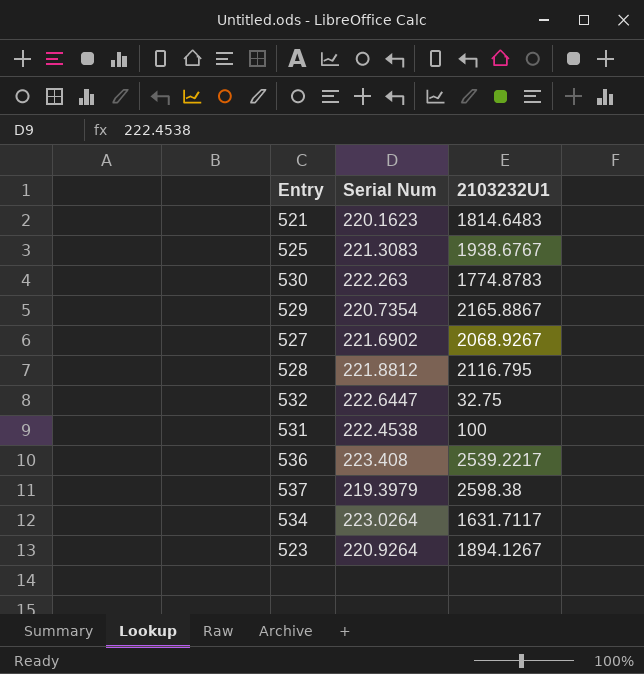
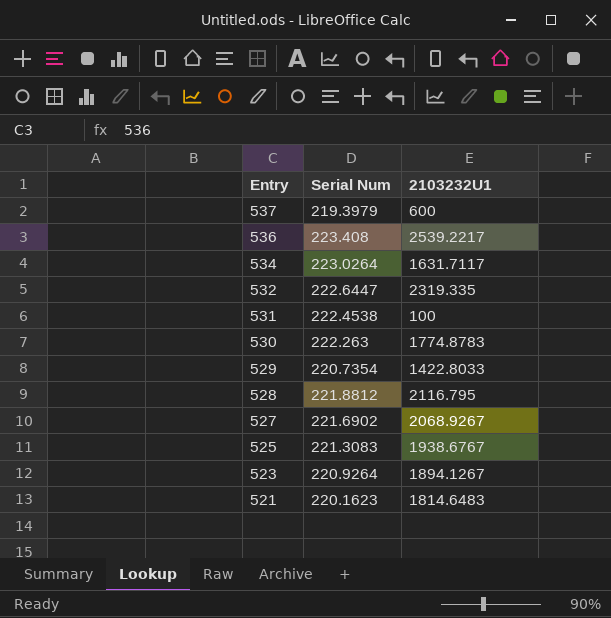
row order: none -> Entry descending
537 | 2103232U1: 2598.38 -> 600
532 | 2103232U1: 32.75 -> 2319.335
529 | 2103232U1: 2165.8867 -> 1422.8033

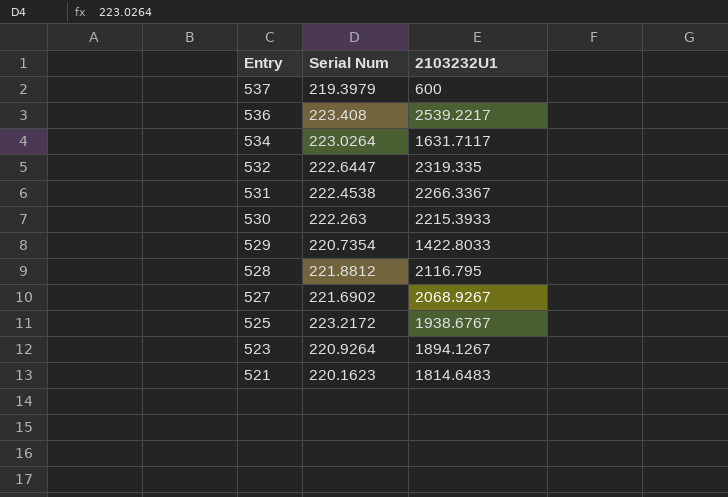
531 | 2103232U1: 100 -> 2266.3367
530 | 2103232U1: 1774.8783 -> 2215.3933
525 | Serial Num: 221.3083 -> 223.2172

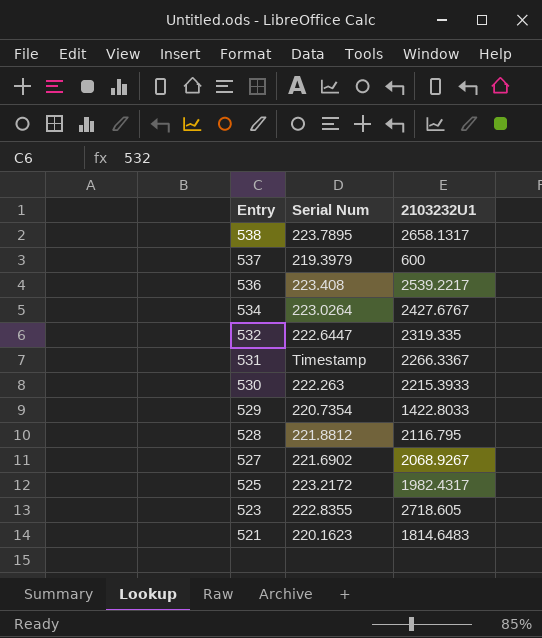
row 538: none -> 223.7895 | 2658.1317
534 | 2103232U1: 1631.7117 -> 2427.6767
531 | Serial Num: 222.4538 -> Timestamp
525 | 2103232U1: 1938.6767 -> 1982.4317
523 | Serial Num: 220.9264 -> 222.8355
523 | 2103232U1: 1894.1267 -> 2718.605

